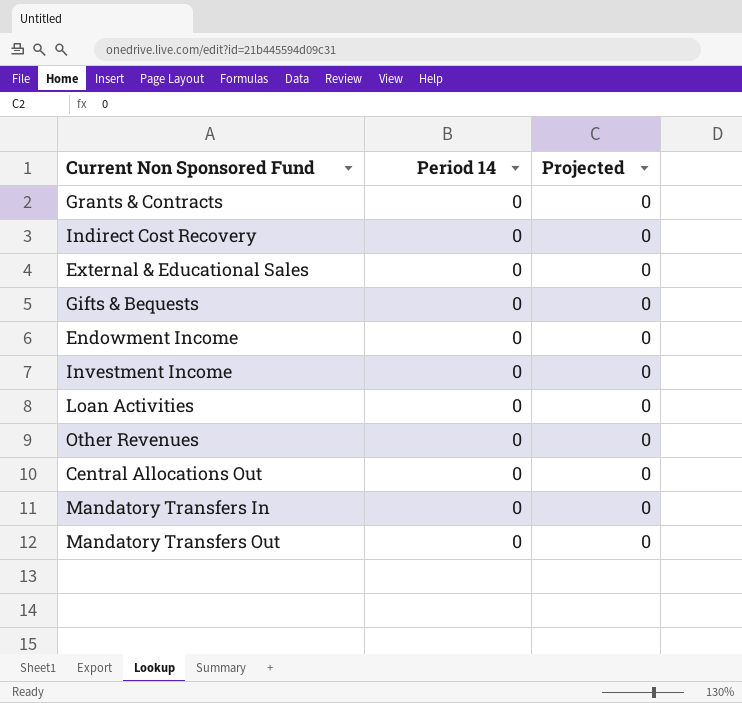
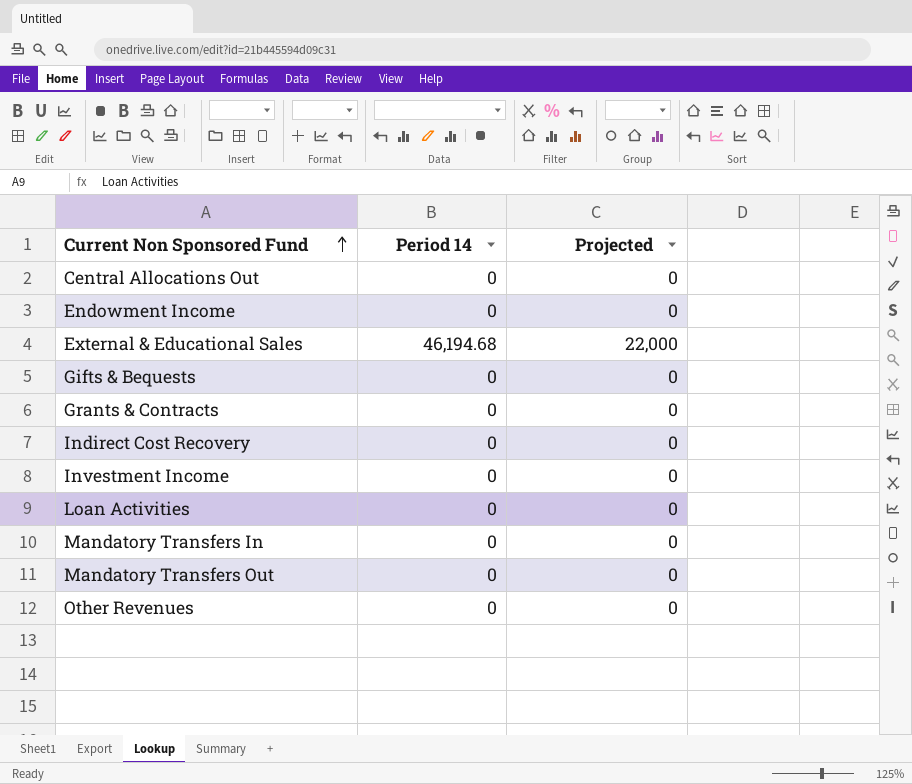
row order: none -> Current Non Sponsored Fund ascending
External & Educational Sales | Period 14: 0 -> 46,194.68
External & Educational Sales | Projected: 0 -> 22,000

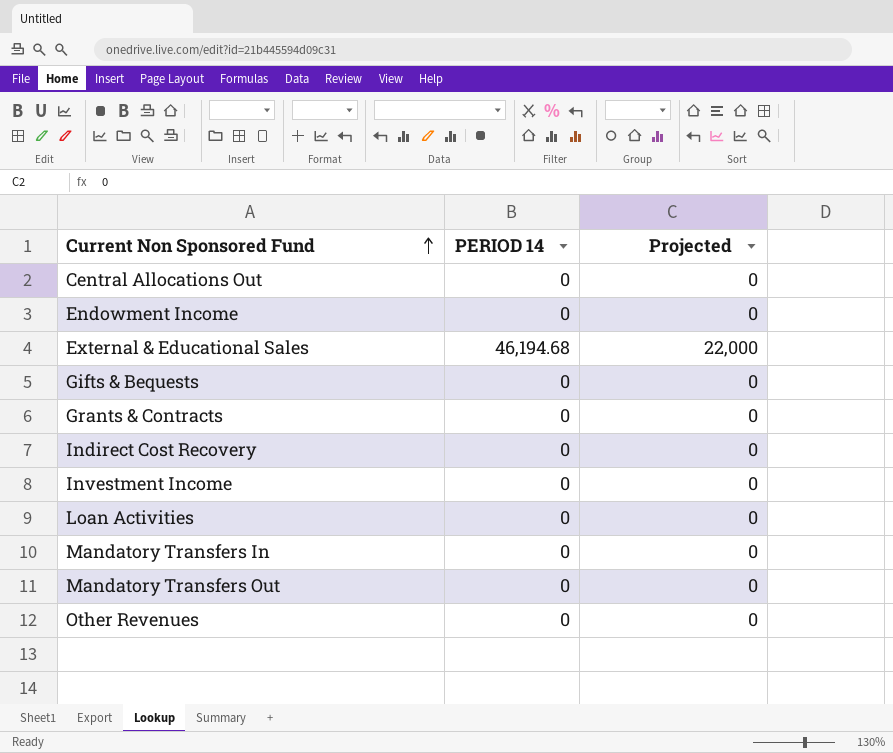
column name: Period 14 -> PERIOD 14

